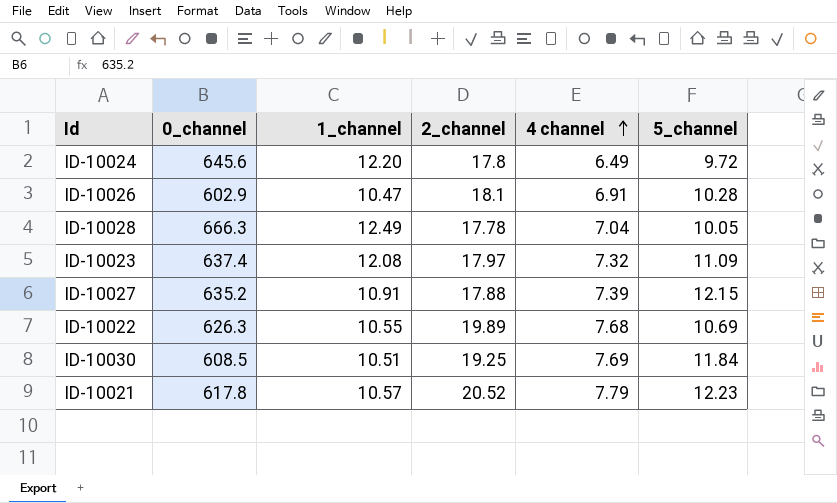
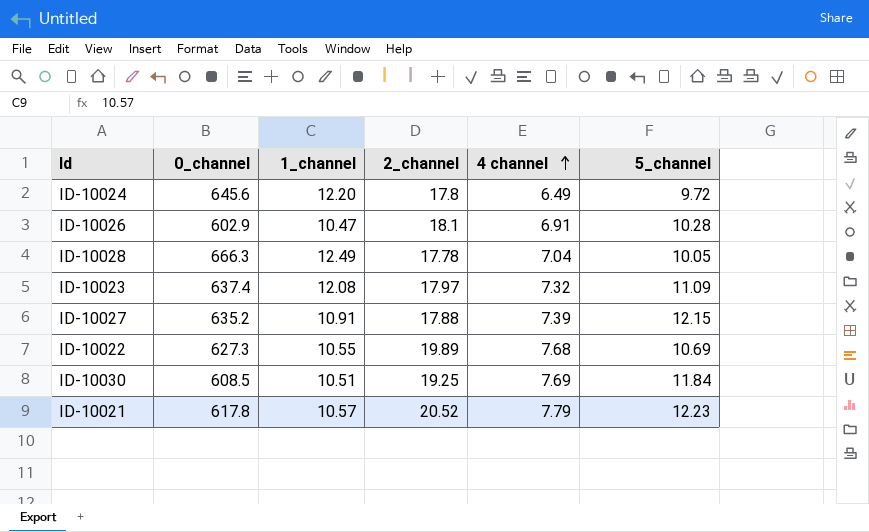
ID-10022 | 0_channel: 626.3 -> 627.3

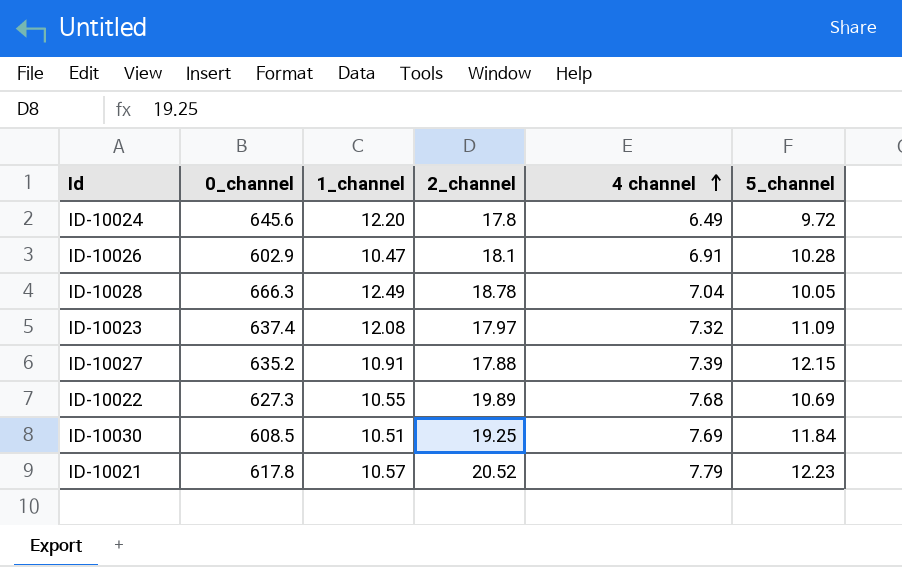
ID-10028 | 2_channel: 17.78 -> 18.78

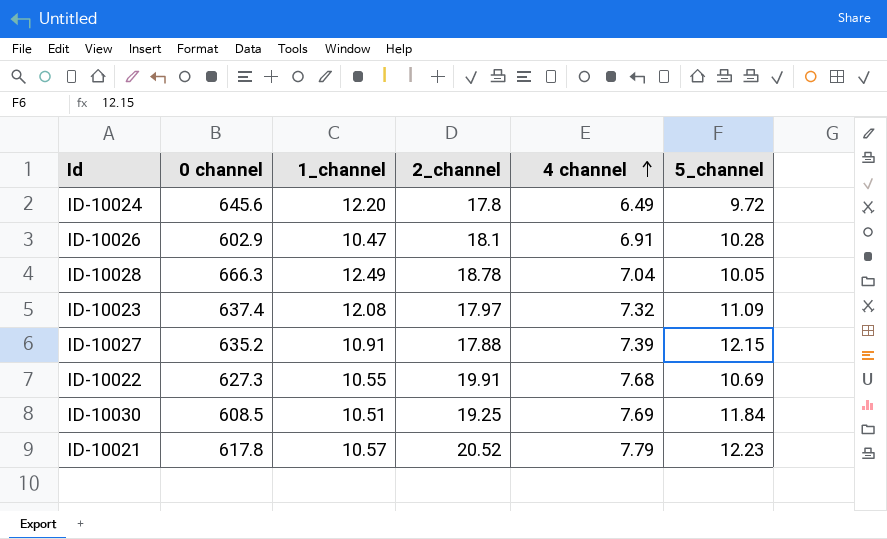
column name: 0_channel -> 0 channel
ID-10022 | 2_channel: 19.89 -> 19.91

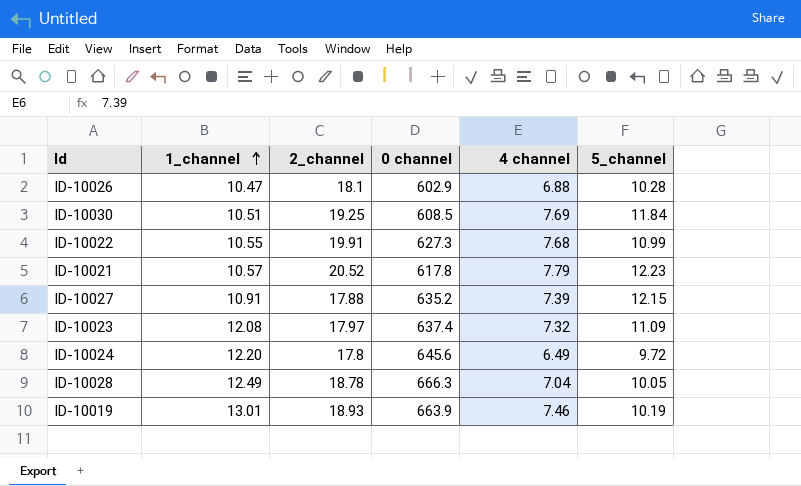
row order: 4 channel ascending -> 1_channel ascending
column 0 channel | position: 2 -> 4
ID-10026 | 4 channel: 6.91 -> 6.88
ID-10022 | 5_channel: 10.69 -> 10.99
row ID-10019: none -> 13.01 | 18.93 | 663.9 | 7.46 | 10.19

